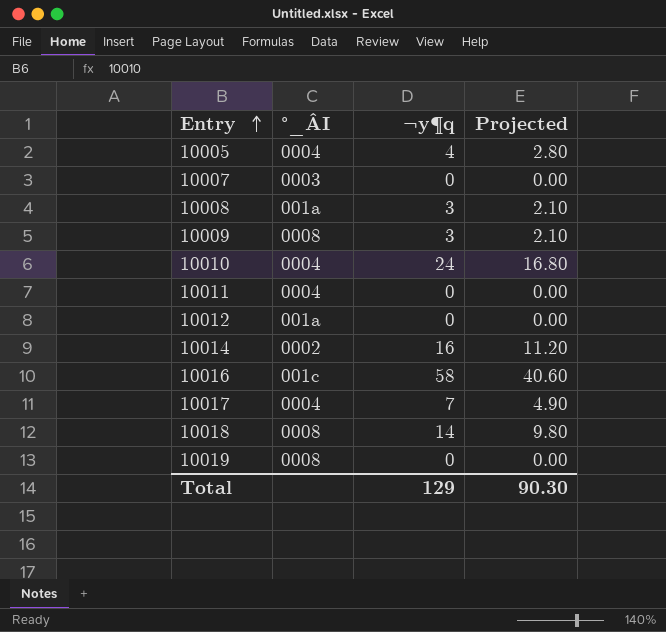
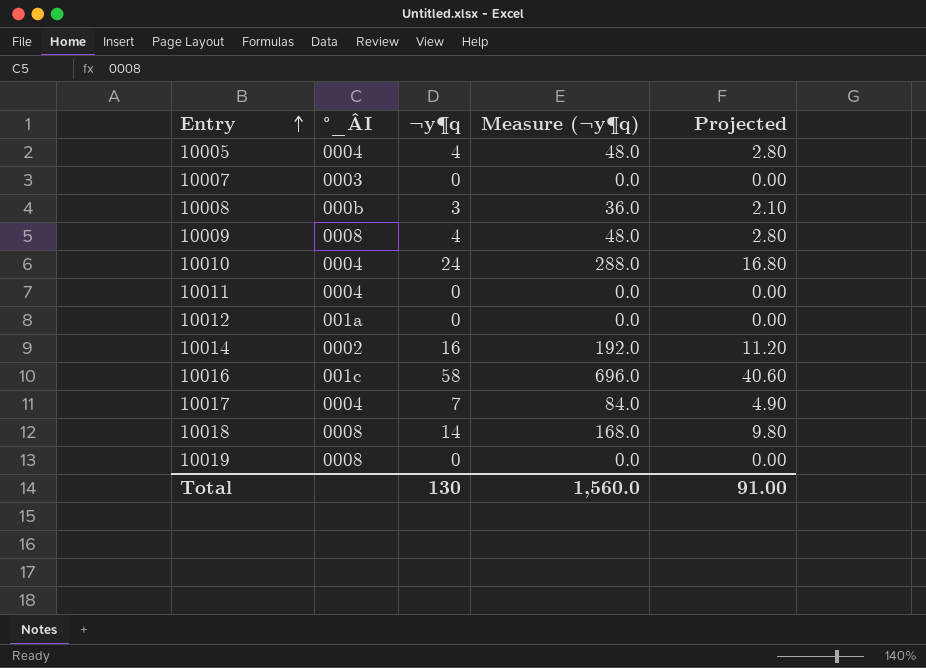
column Measure (¬y¶q) | formula: none -> [¬y¶q] * 12
10008 | °_ÂI: 001a -> 000b
10009 | ¬y¶q: 3 -> 4
10009 | Projected: 2.10 -> 2.80
Total | ¬y¶q: 129 -> 130
Total | Projected: 90.30 -> 91.00

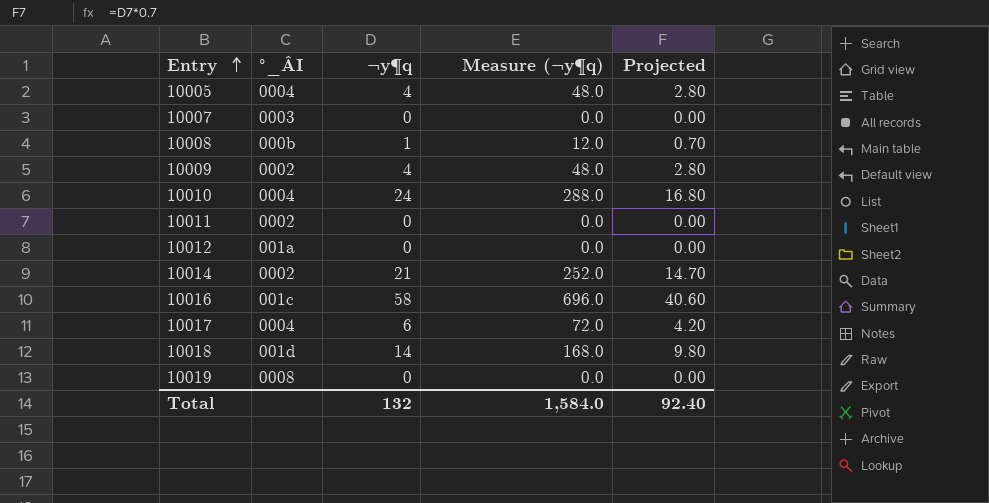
10008 | ¬y¶q: 3 -> 1
10008 | Measure (¬y¶q): 36.0 -> 12.0
10008 | Projected: 2.10 -> 0.70
10009 | °_ÂI: 0008 -> 0002
10011 | °_ÂI: 0004 -> 0002
10014 | ¬y¶q: 16 -> 21
10014 | Measure (¬y¶q): 192.0 -> 252.0
10014 | Projected: 11.20 -> 14.70
10017 | ¬y¶q: 7 -> 6
10017 | Measure (¬y¶q): 84.0 -> 72.0
10017 | Projected: 4.90 -> 4.20
10018 | °_ÂI: 0008 -> 001d
Total | ¬y¶q: 130 -> 132
Total | Measure (¬y¶q): 1,560.0 -> 1,584.0
Total | Projected: 91.00 -> 92.40

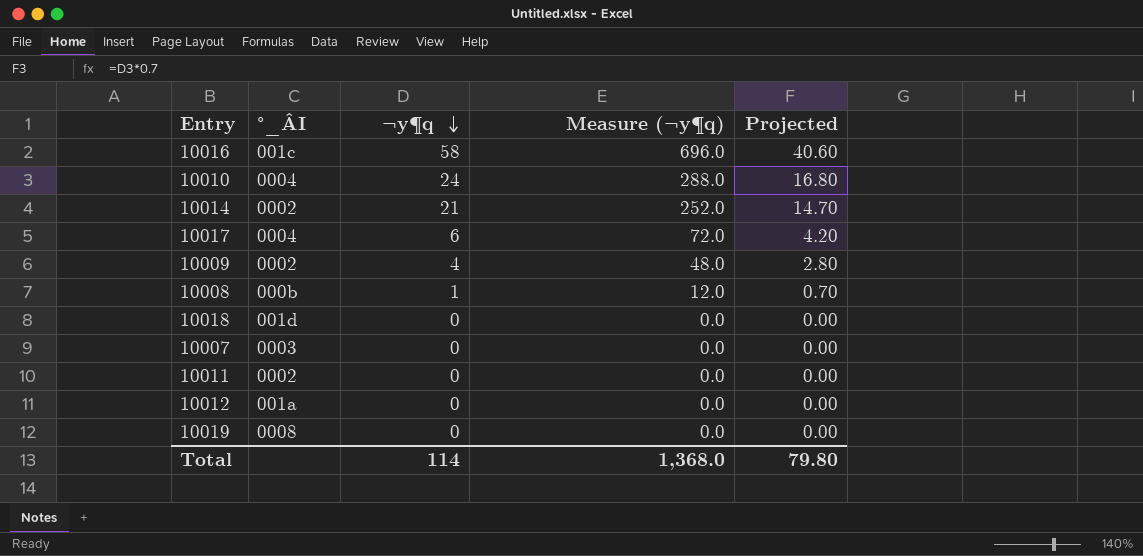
row order: Entry ascending -> ¬y¶q descending
row 10005: 0004 | 4 | 48.0 | 2.80 -> none
10018 | ¬y¶q: 14 -> 0
10018 | Measure (¬y¶q): 168.0 -> 0.0
10018 | Projected: 9.80 -> 0.00
Total | ¬y¶q: 132 -> 114
Total | Measure (¬y¶q): 1,584.0 -> 1,368.0
Total | Projected: 92.40 -> 79.80

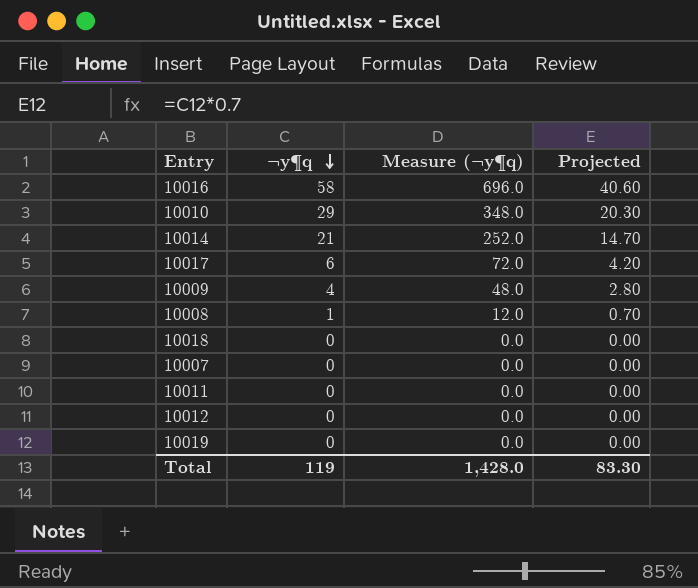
column °_ÂI | position: 2 -> none
10010 | ¬y¶q: 24 -> 29
10010 | Measure (¬y¶q): 288.0 -> 348.0
10010 | Projected: 16.80 -> 20.30
Total | ¬y¶q: 114 -> 119
Total | Measure (¬y¶q): 1,368.0 -> 1,428.0
Total | Projected: 79.80 -> 83.30

